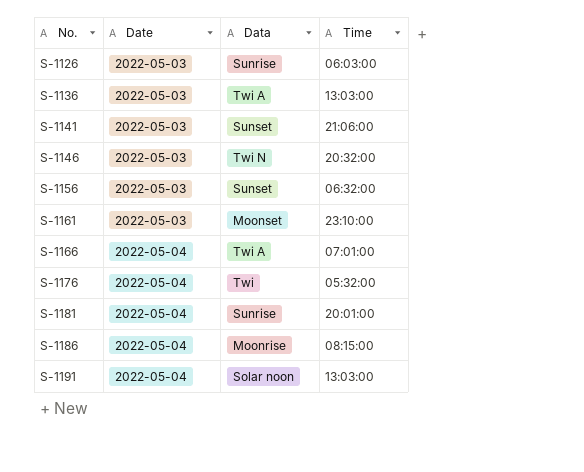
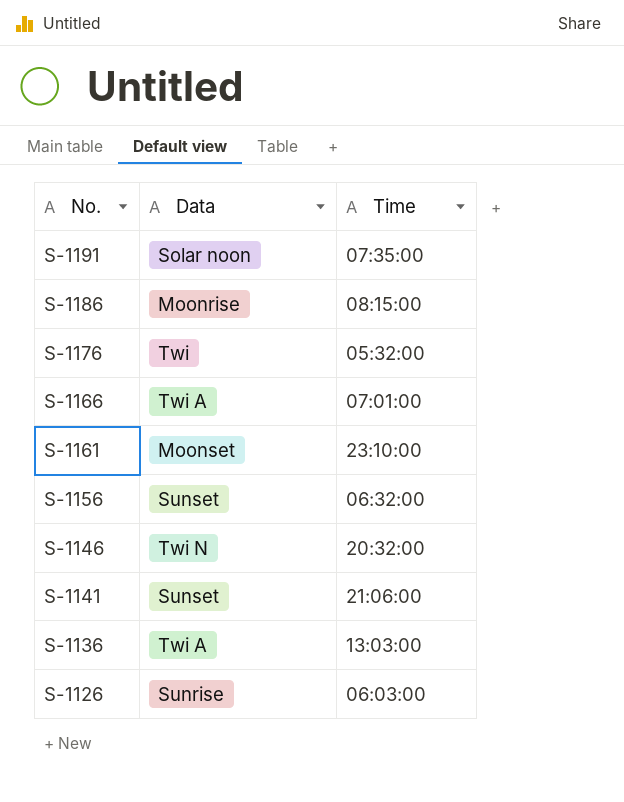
row order: No. ascending -> No. descending
column Date | position: 2 -> none
row S-1181: 2022-05-04 | Sunrise | 20:01:00 -> none
S-1191 | Time: 13:03:00 -> 07:35:00

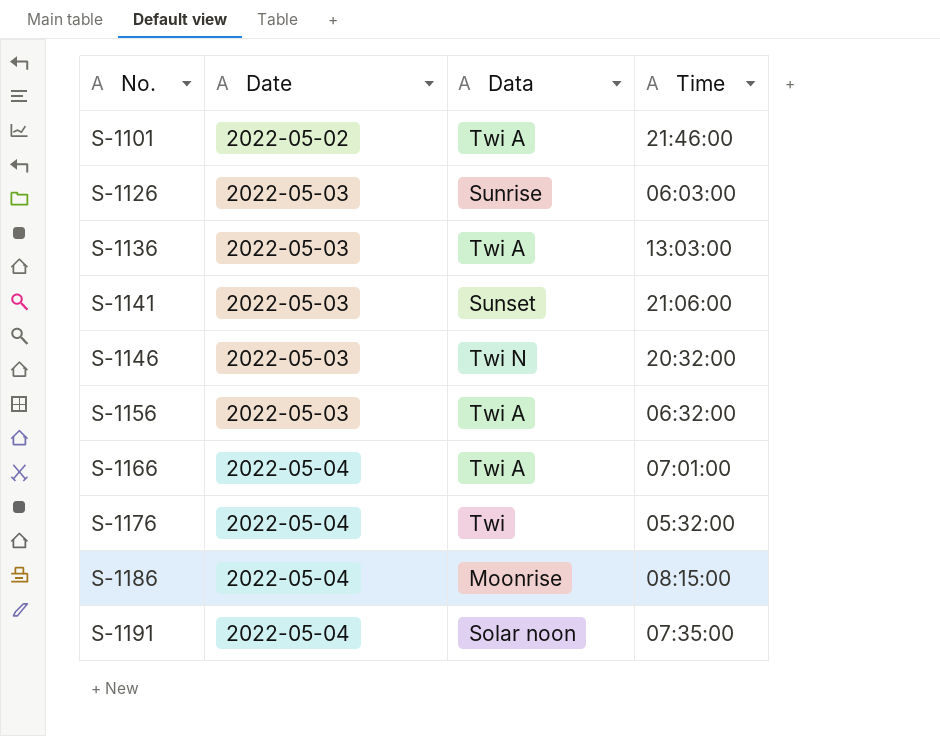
row order: No. descending -> No. ascending
column Date | position: none -> 2
row S-1161: Moonset | 23:10:00 -> none
row S-1101: none -> 2022-05-02 | Twi A | 21:46:00
S-1156 | Data: Sunset -> Twi A

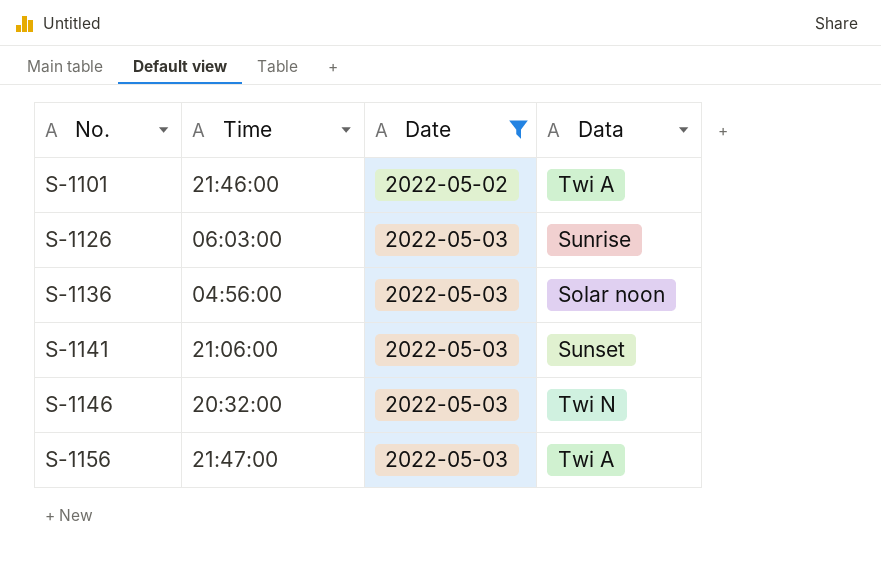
filter: none -> Date != 2022-05-04
column Time | position: 4 -> 2
S-1136 | Time: 13:03:00 -> 04:56:00
S-1136 | Data: Twi A -> Solar noon
S-1156 | Time: 06:32:00 -> 21:47:00

